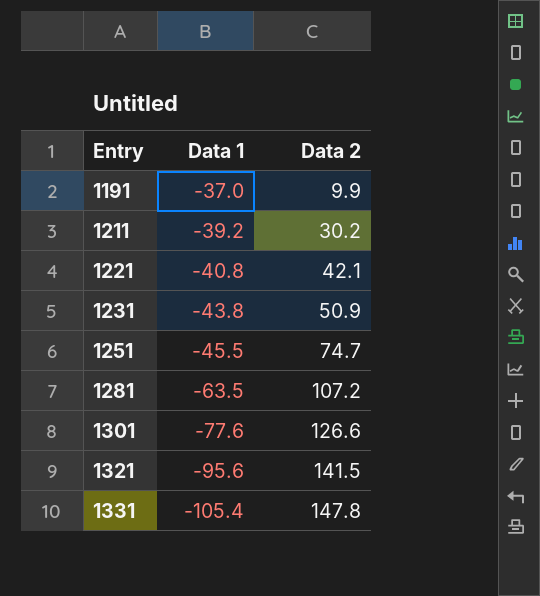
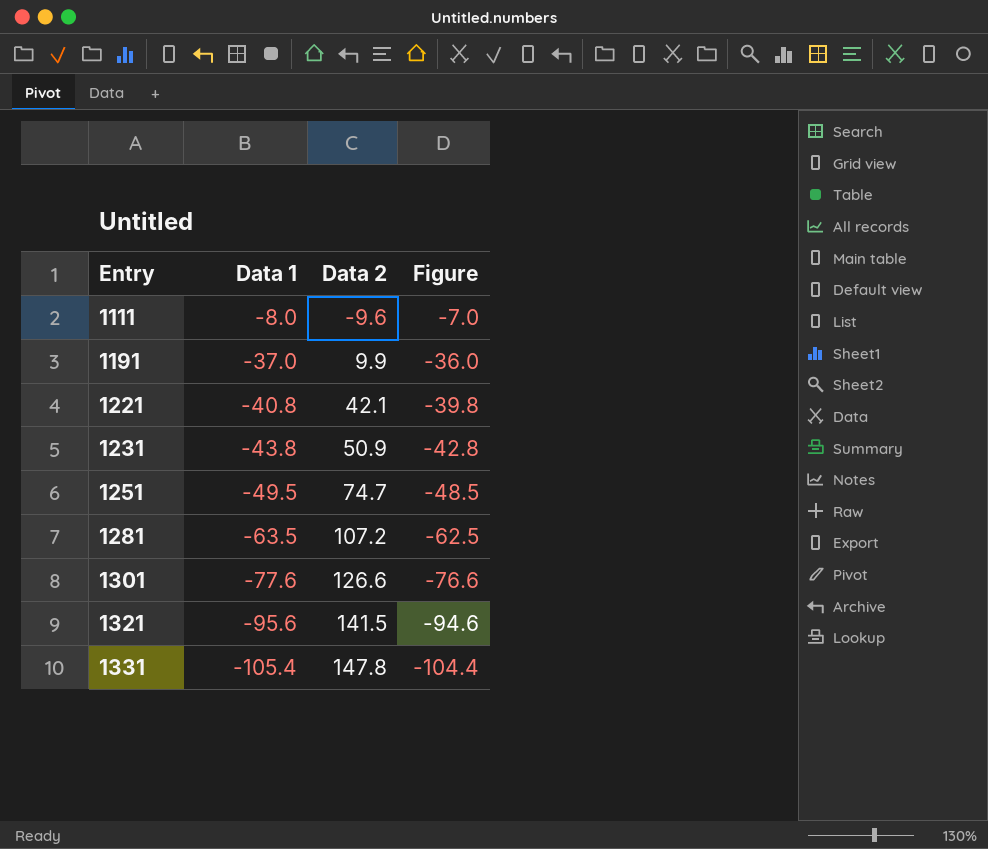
column Figure | formula: none -> [Data 1] + 1
row 1211: -39.2 | 30.2 -> none
row 1111: none -> -8.0 | -9.6 | -7.0
1251 | Data 1: -45.5 -> -49.5

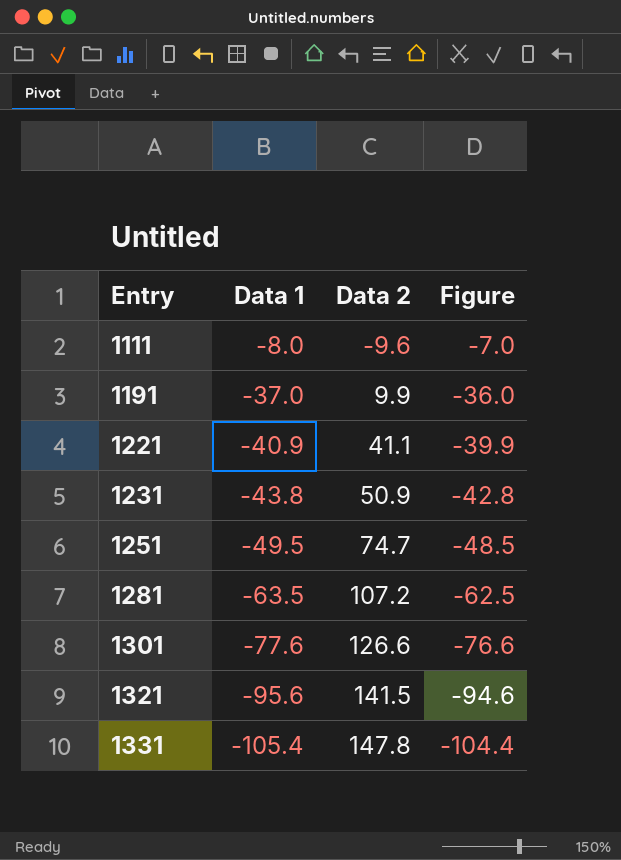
1221 | Data 1: -40.8 -> -40.9
1221 | Data 2: 42.1 -> 41.1
1221 | Figure: -39.8 -> -39.9

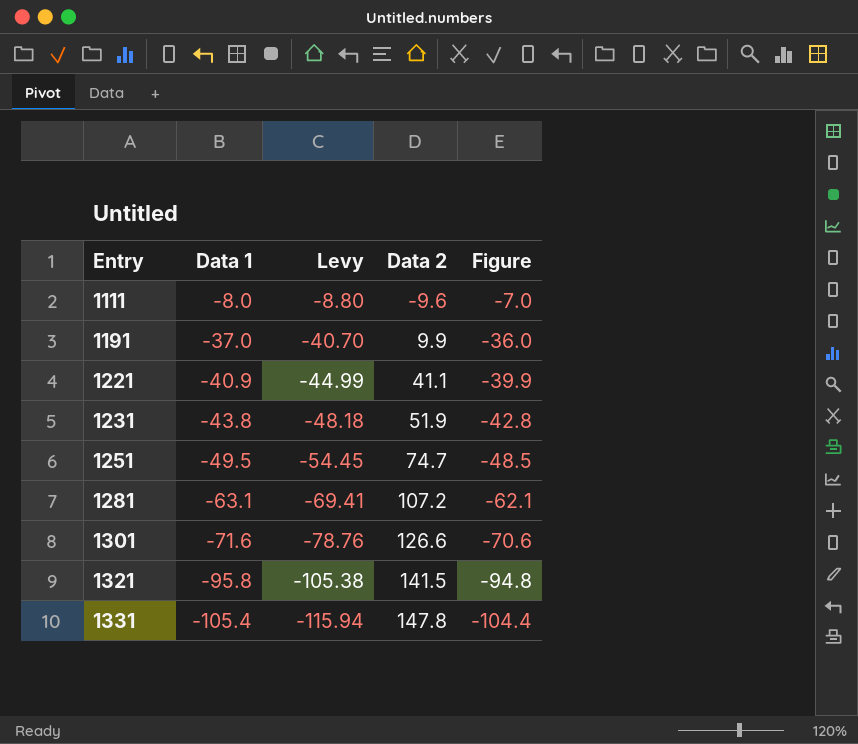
column Levy | formula: none -> [Data 1] * 1.1
1231 | Data 2: 50.9 -> 51.9
1281 | Data 1: -63.5 -> -63.1
1281 | Figure: -62.5 -> -62.1
1301 | Data 1: -77.6 -> -71.6
1301 | Figure: -76.6 -> -70.6
1321 | Data 1: -95.6 -> -95.8
1321 | Figure: -94.6 -> -94.8

